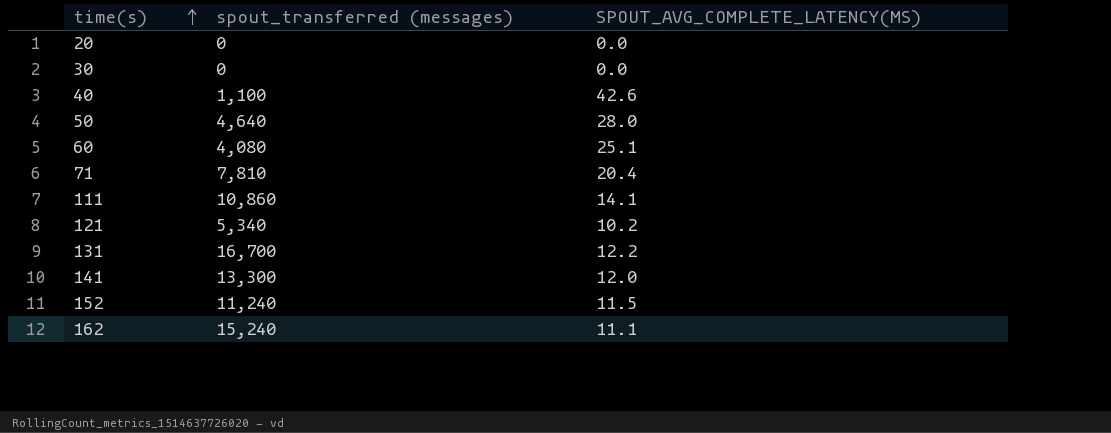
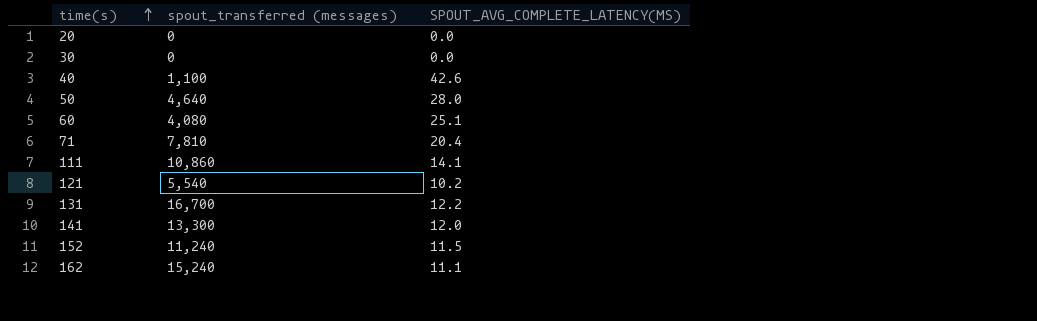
121 | spout_transferred (messages): 5,340 -> 5,540

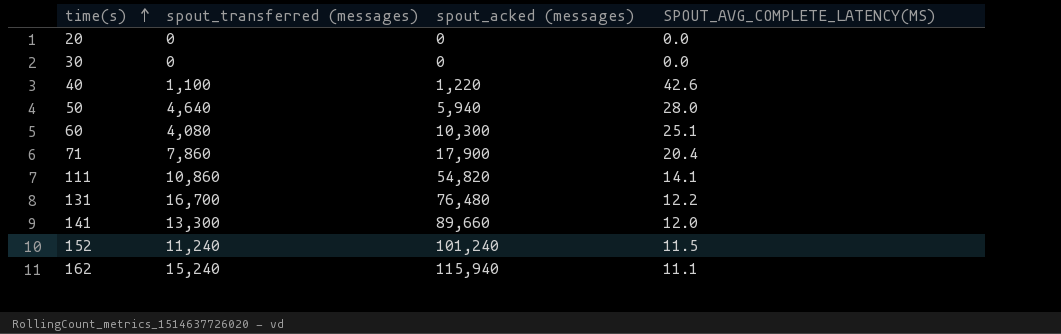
column spout_acked (messages) | position: none -> 3
row 121: 5,540 | 10.2 -> none
71 | spout_transferred (messages): 7,810 -> 7,860

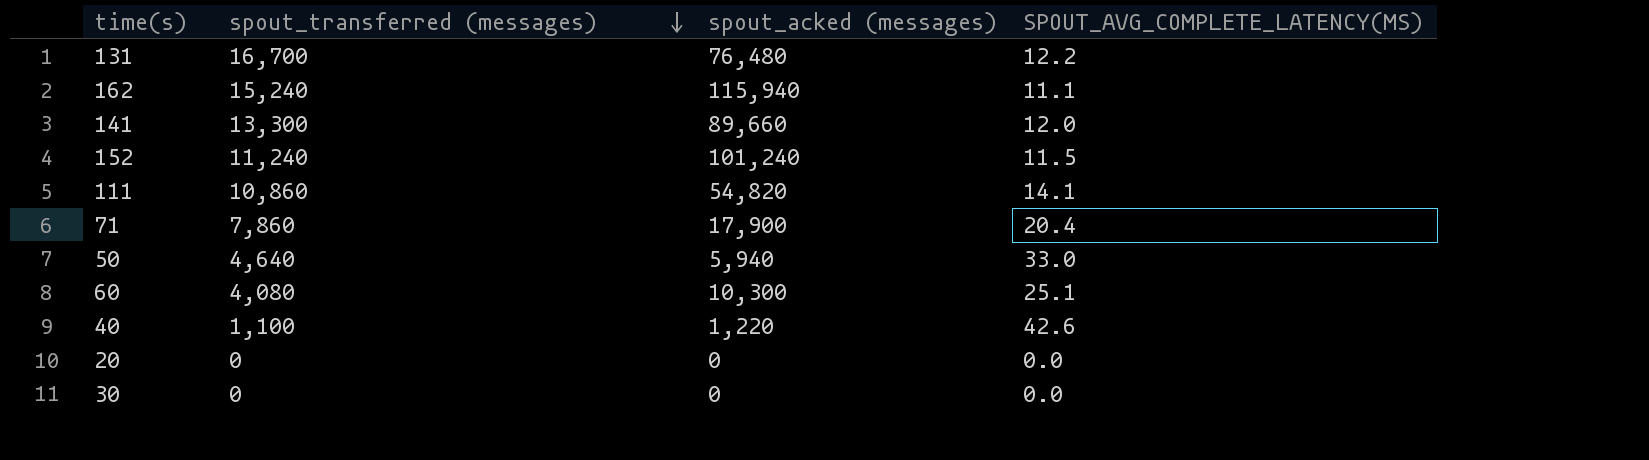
row order: time(s) ascending -> spout_transferred (messages) descending
50 | SPOUT_AVG_COMPLETE_LATENCY(MS): 28.0 -> 33.0

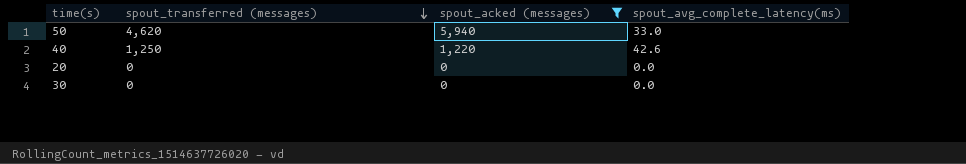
filter: none -> spout_acked (messages) <= 5,940
column name: SPOUT_AVG_COMPLETE_LATENCY(MS) -> spout_avg_complete_latency(ms)
50 | spout_transferred (messages): 4,640 -> 4,620
40 | spout_transferred (messages): 1,100 -> 1,250

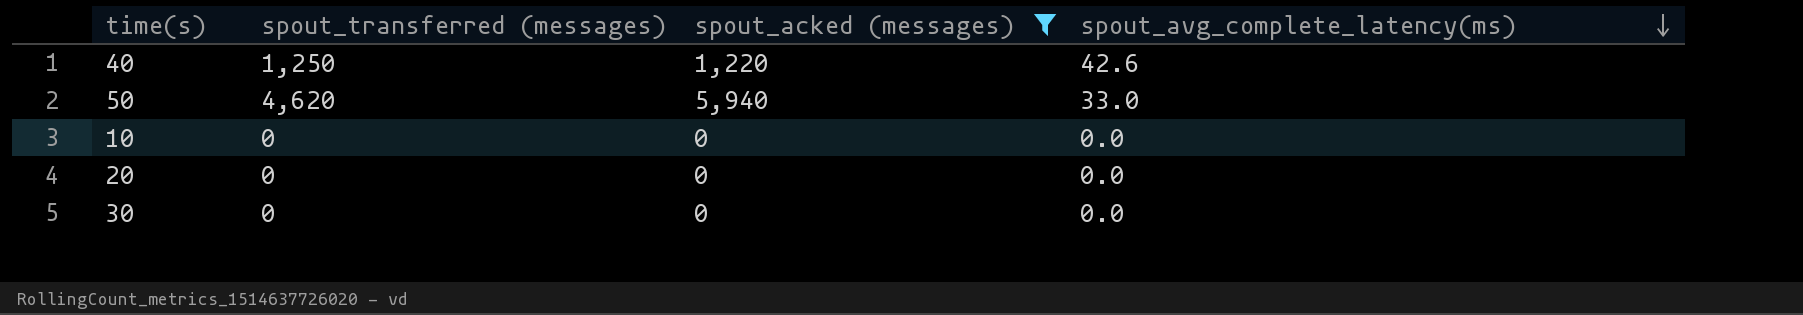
row order: spout_transferred (messages) descending -> spout_avg_complete_latency(ms) descending
row 10: none -> 0 | 0 | 0.0

